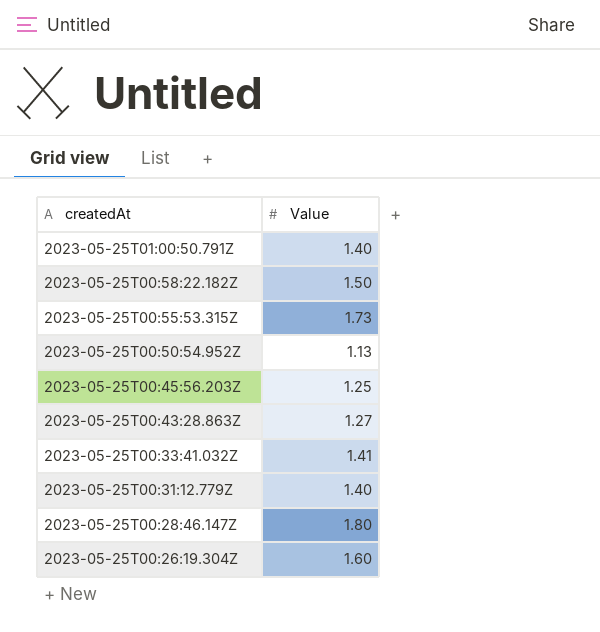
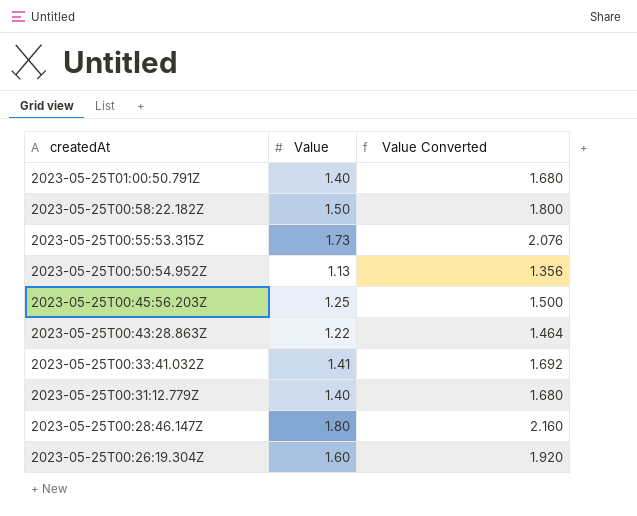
column Value Converted | formula: none -> [Value] * 1.2
2023-05-25T00:43:28.863Z | Value: 1.27 -> 1.22

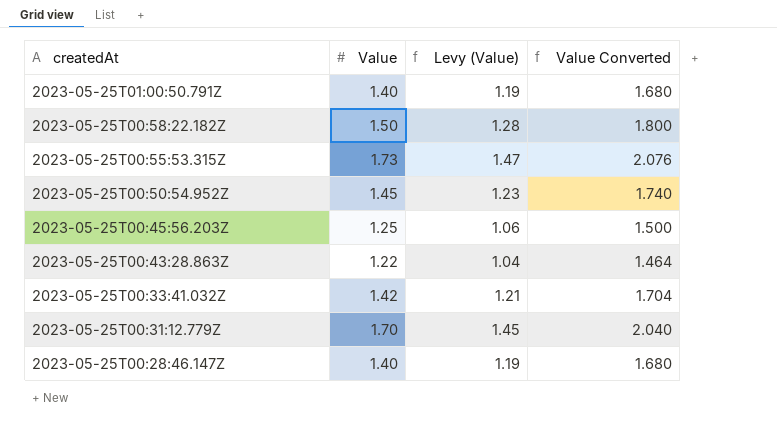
column Levy (Value) | formula: none -> [Value] * 0.85
row 2023-05-25T00:26:19.304Z: 1.60 | 1.920 -> none
2023-05-25T00:50:54.952Z | Value: 1.13 -> 1.45
2023-05-25T00:50:54.952Z | Value Converted: 1.356 -> 1.740
2023-05-25T00:33:41.032Z | Value: 1.41 -> 1.42
2023-05-25T00:33:41.032Z | Value Converted: 1.692 -> 1.704
2023-05-25T00:31:12.779Z | Value: 1.40 -> 1.70
2023-05-25T00:31:12.779Z | Value Converted: 1.680 -> 2.040
2023-05-25T00:28:46.147Z | Value: 1.80 -> 1.40
2023-05-25T00:28:46.147Z | Value Converted: 2.160 -> 1.680

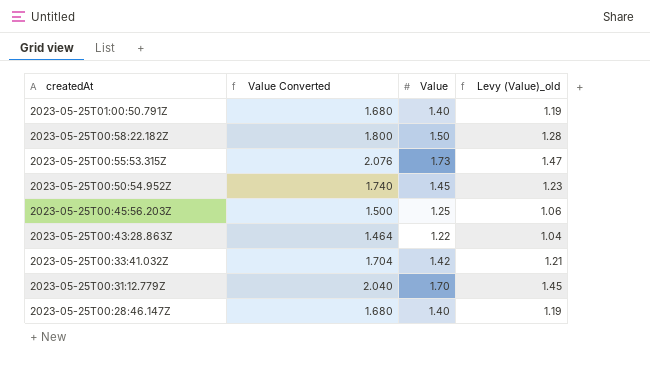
column Value Converted | position: 4 -> 2
column name: Levy (Value) -> Levy (Value)_old

